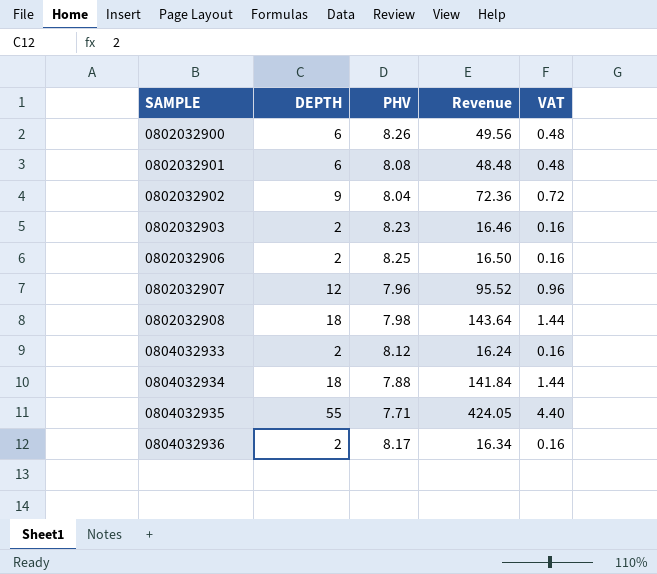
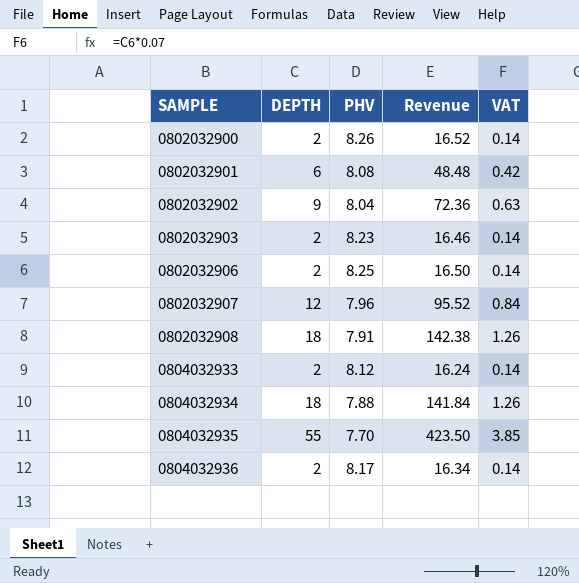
column VAT | formula: [DEPTH] * 0.08 -> [DEPTH] * 0.07
0802032900 | DEPTH: 6 -> 2
0802032900 | Revenue: 49.56 -> 16.52
0802032908 | PHV: 7.98 -> 7.91
0802032908 | Revenue: 143.64 -> 142.38
0804032935 | PHV: 7.71 -> 7.70
0804032935 | Revenue: 424.05 -> 423.50

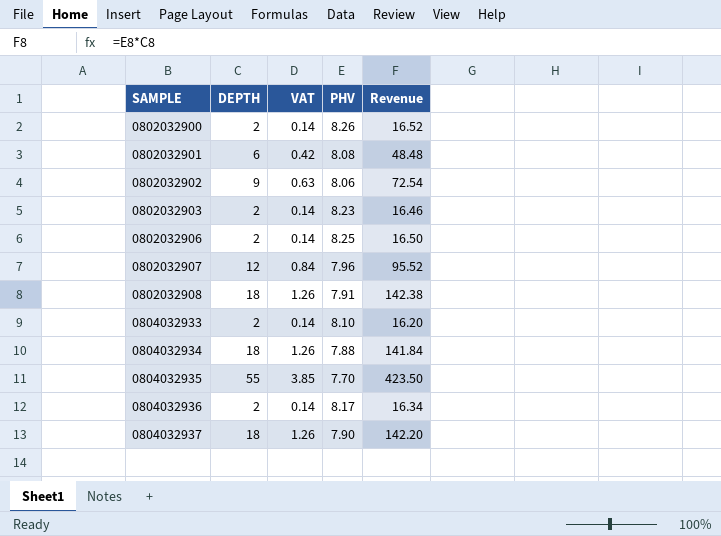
column VAT | position: 5 -> 3
0802032902 | PHV: 8.04 -> 8.06
0802032902 | Revenue: 72.36 -> 72.54
0804032933 | PHV: 8.12 -> 8.10
0804032933 | Revenue: 16.24 -> 16.20
row 0804032937: none -> 18 | 1.26 | 7.90 | 142.20

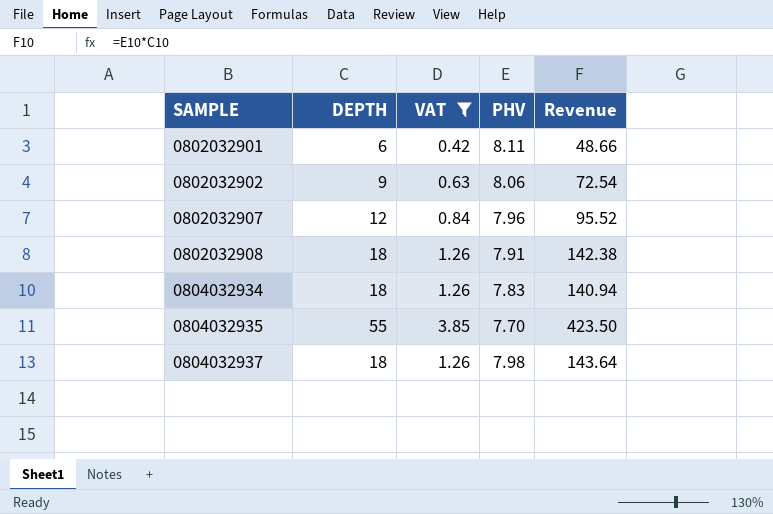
filter: none -> VAT != 0.14
0802032901 | PHV: 8.08 -> 8.11
0802032901 | Revenue: 48.48 -> 48.66
0804032934 | PHV: 7.88 -> 7.83
0804032934 | Revenue: 141.84 -> 140.94
0804032937 | PHV: 7.90 -> 7.98
0804032937 | Revenue: 142.20 -> 143.64

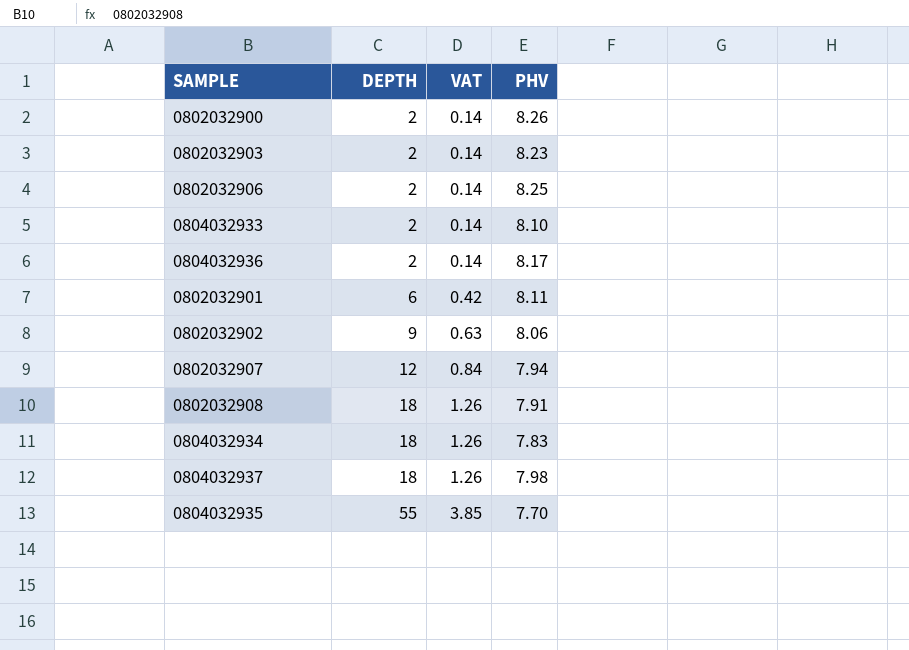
filter: VAT != 0.14 -> none
row order: SAMPLE ascending -> DEPTH ascending
column Revenue | formula: [DEPTH] * [PHV] -> none
0802032907 | PHV: 7.96 -> 7.94

